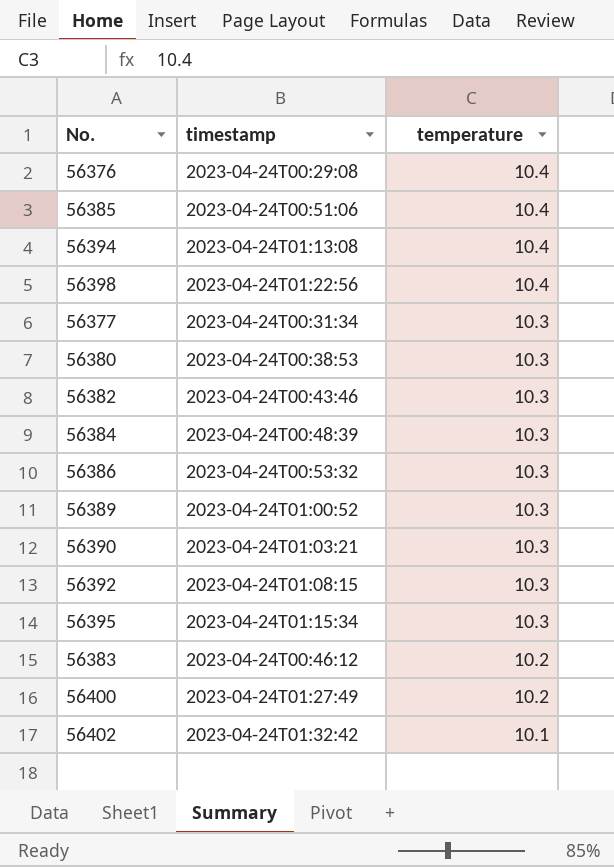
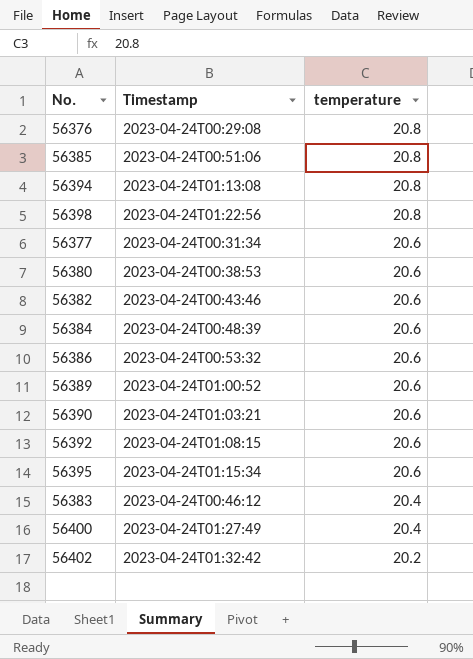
column name: timestamp -> Timestamp
56376 | temperature: 10.4 -> 20.8
56385 | temperature: 10.4 -> 20.8
56394 | temperature: 10.4 -> 20.8
56398 | temperature: 10.4 -> 20.8
56377 | temperature: 10.3 -> 20.6
56380 | temperature: 10.3 -> 20.6
56382 | temperature: 10.3 -> 20.6
56384 | temperature: 10.3 -> 20.6
56386 | temperature: 10.3 -> 20.6
56389 | temperature: 10.3 -> 20.6
56390 | temperature: 10.3 -> 20.6
56392 | temperature: 10.3 -> 20.6
56395 | temperature: 10.3 -> 20.6
56383 | temperature: 10.2 -> 20.4
56400 | temperature: 10.2 -> 20.4
56402 | temperature: 10.1 -> 20.2

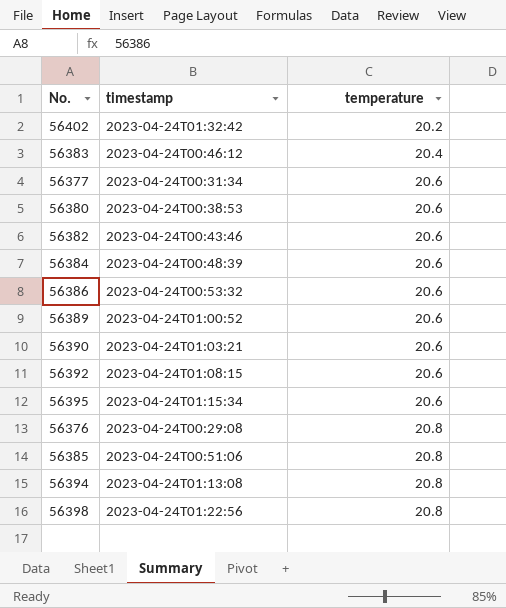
row order: temperature descending -> temperature ascending
column name: Timestamp -> timestamp
row 56400: 2023-04-24T01:27:49 | 20.4 -> none

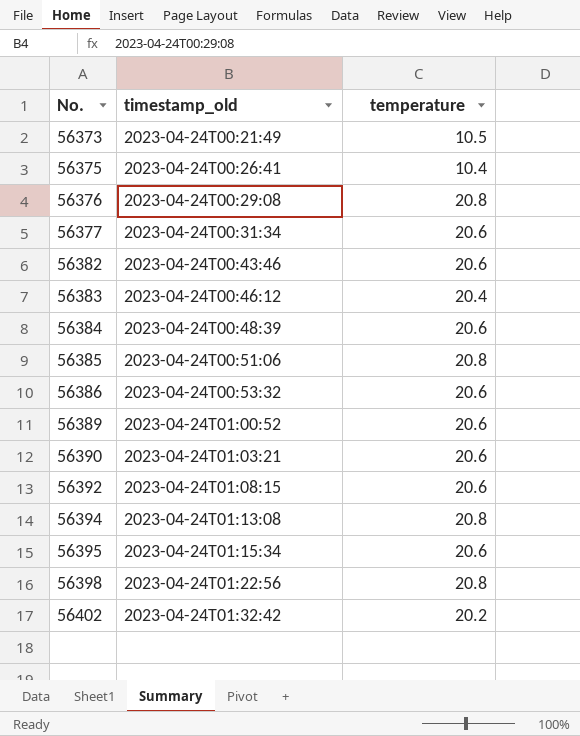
row order: temperature ascending -> No. ascending
column name: timestamp -> timestamp_old
row 56380: 2023-04-24T00:38:53 | 20.6 -> none
row 56373: none -> 2023-04-24T00:21:49 | 10.5
row 56375: none -> 2023-04-24T00:26:41 | 10.4

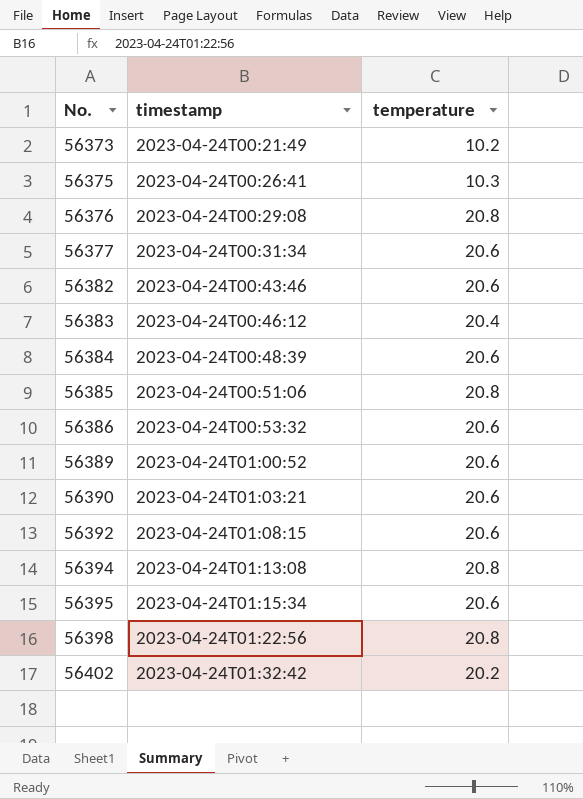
column name: timestamp_old -> timestamp
56373 | temperature: 10.5 -> 10.2
56375 | temperature: 10.4 -> 10.3

